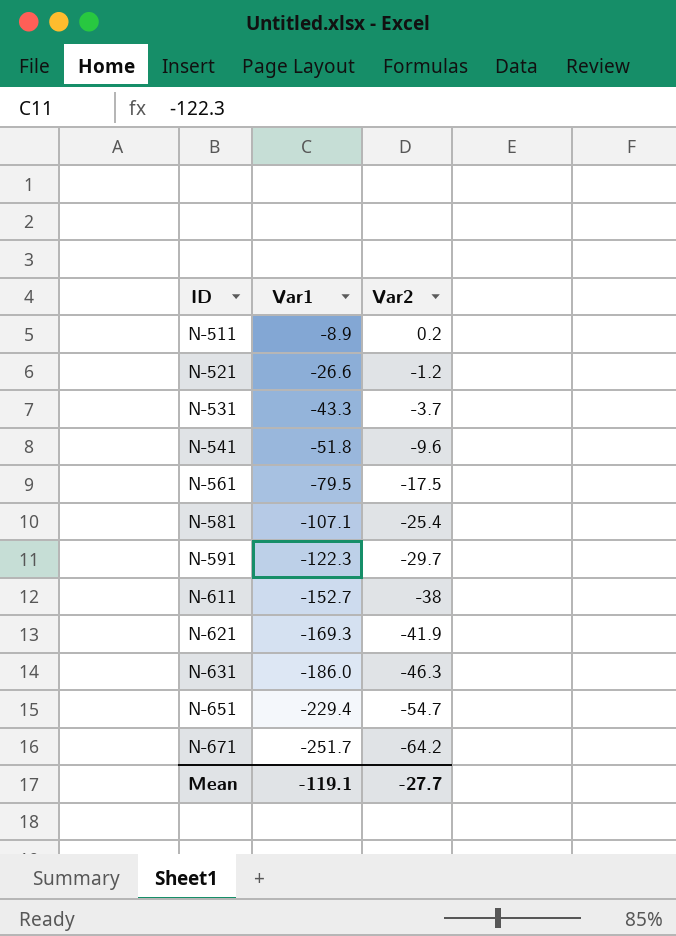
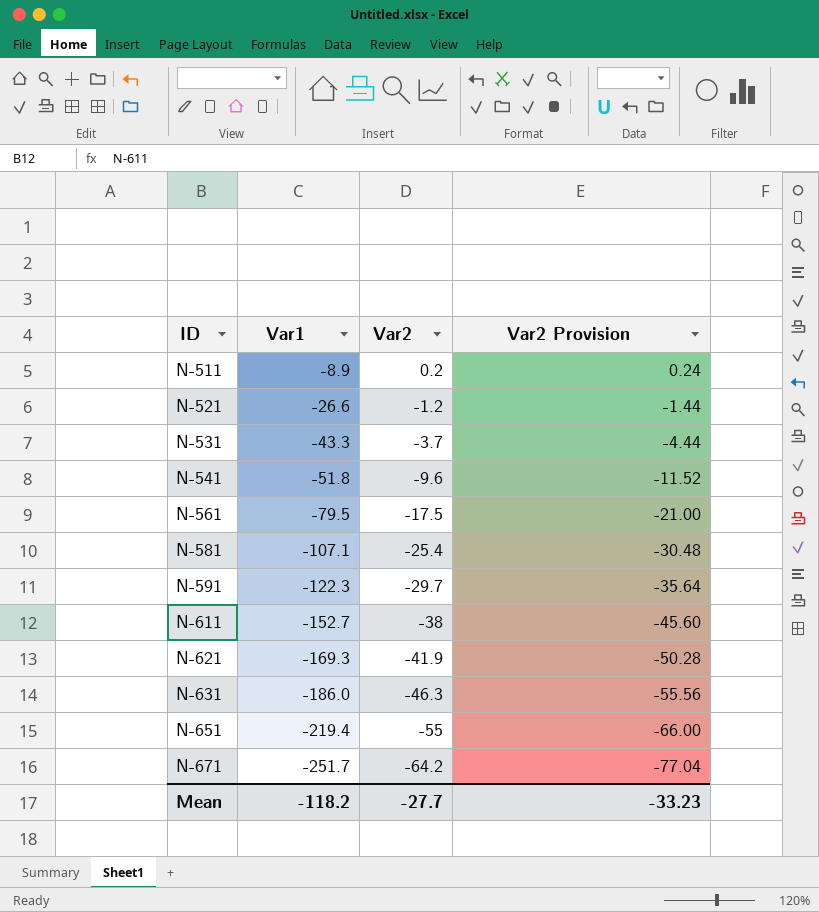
column Var2 Provision | formula: none -> [Var2] * 1.2
N-651 | Var1: -229.4 -> -219.4
N-651 | Var2: -54.7 -> -55
Mean | Var1: -119.1 -> -118.2

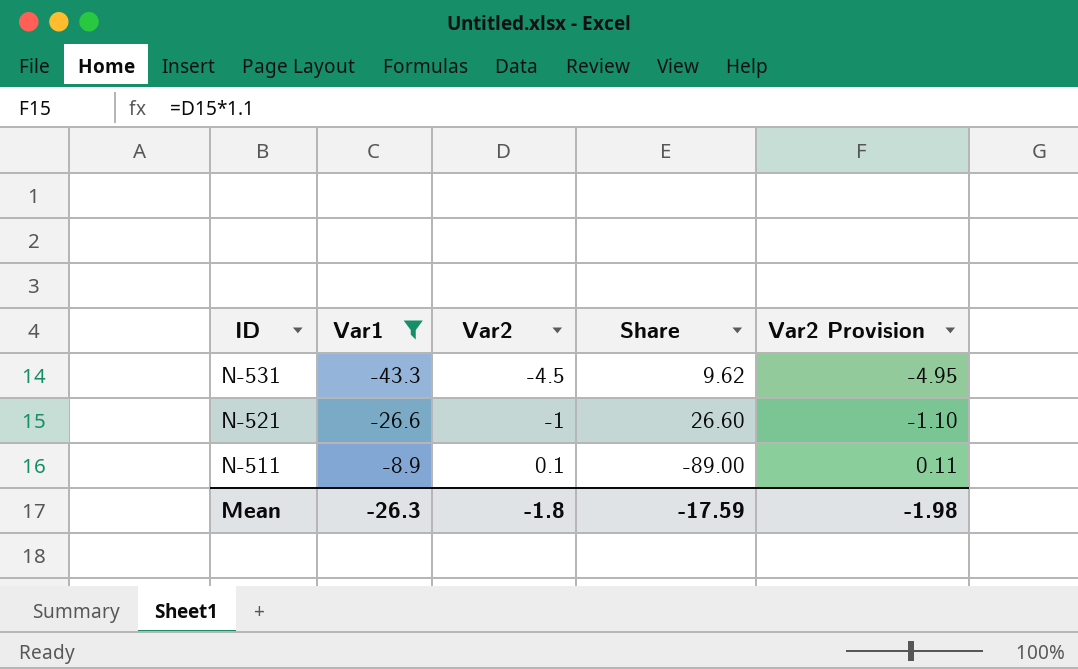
filter: none -> Var1 >= -43.3
row order: ID ascending -> ID descending
column Share | formula: none -> [Var1] / [Var2]
column Var2 Provision | formula: [Var2] * 1.2 -> [Var2] * 1.1
N-531 | Var2: -3.7 -> -4.5
N-521 | Var2: -1.2 -> -1
N-511 | Var2: 0.2 -> 0.1
Mean | Var1: -118.2 -> -26.3
Mean | Var2: -27.7 -> -1.8
Mean | Var2 Provision: -33.23 -> -1.98

